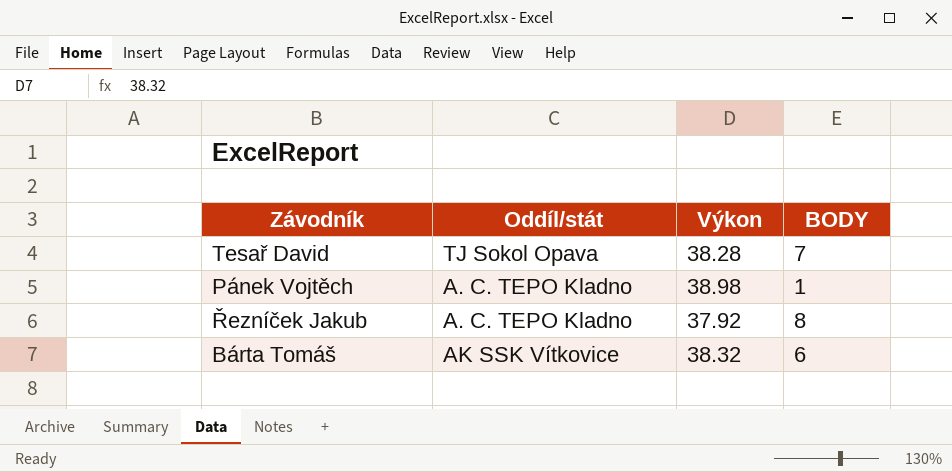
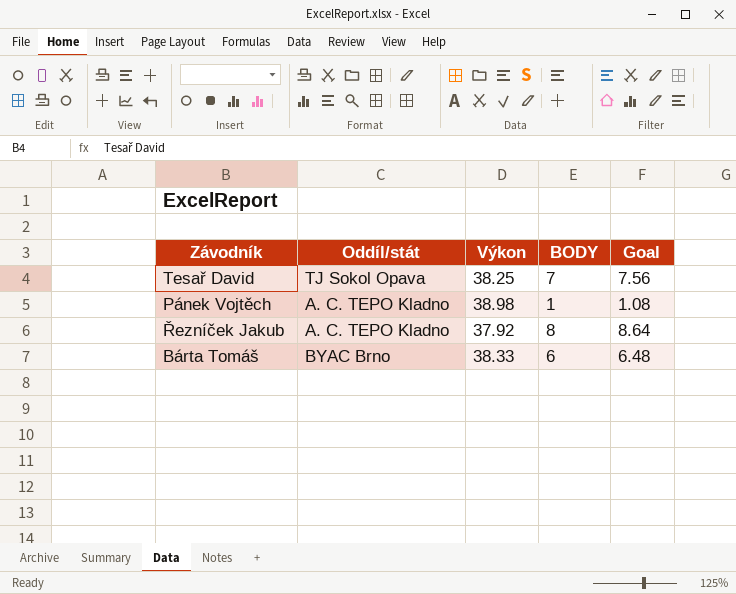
column Goal | formula: none -> [BODY] * 1.08
Tesař David | Výkon: 38.28 -> 38.25
Bárta Tomáš | Oddíl/stát: AK SSK Vítkovice -> BYAC Brno
Bárta Tomáš | Výkon: 38.32 -> 38.33

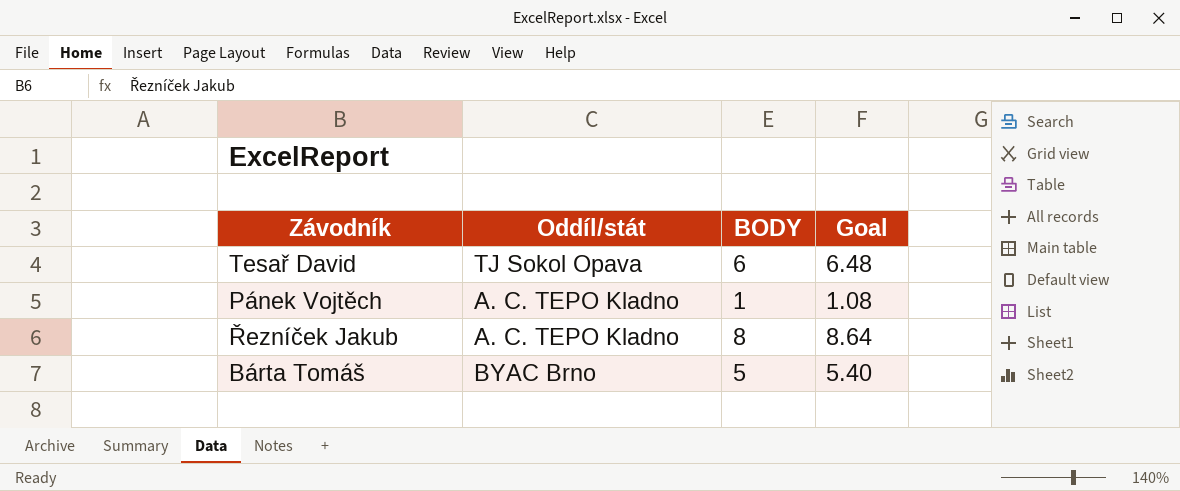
column Výkon | position: 3 -> none
Tesař David | BODY: 7 -> 6
Tesař David | Goal: 7.56 -> 6.48
Bárta Tomáš | BODY: 6 -> 5
Bárta Tomáš | Goal: 6.48 -> 5.40

